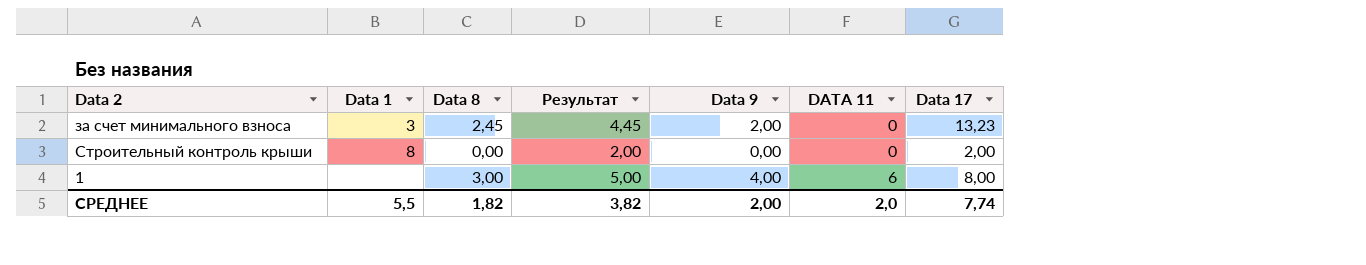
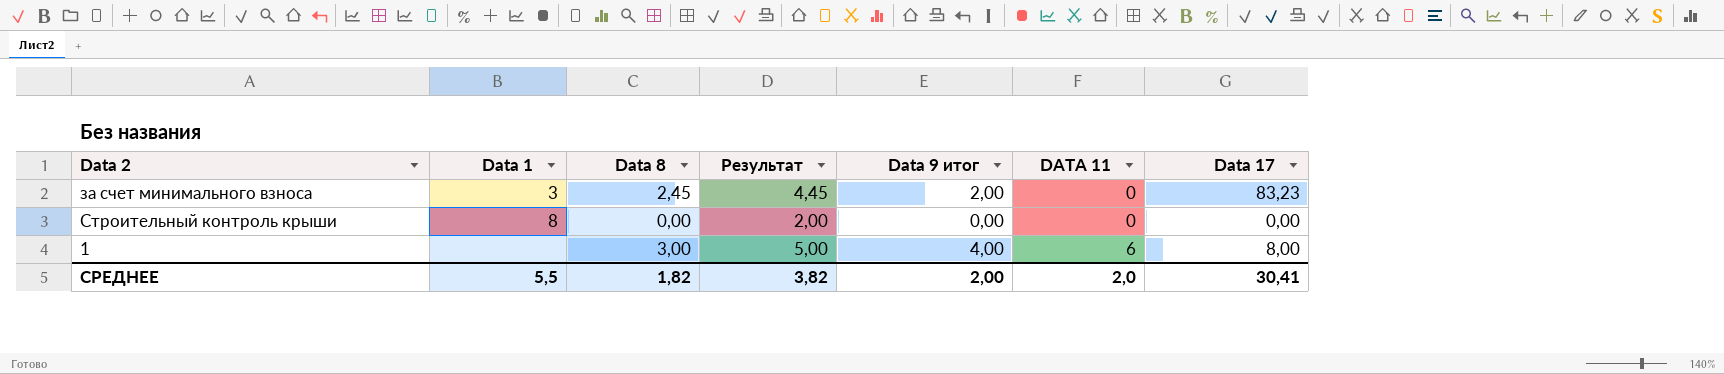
column name: Data 9 -> Data 9 итог
за счет минимального взноса | Data 17: 13,23 -> 83,23
Строительный контроль крыши | Data 17: 2,00 -> 0,00
СРЕДНЕЕ | Data 17: 7,74 -> 30,41

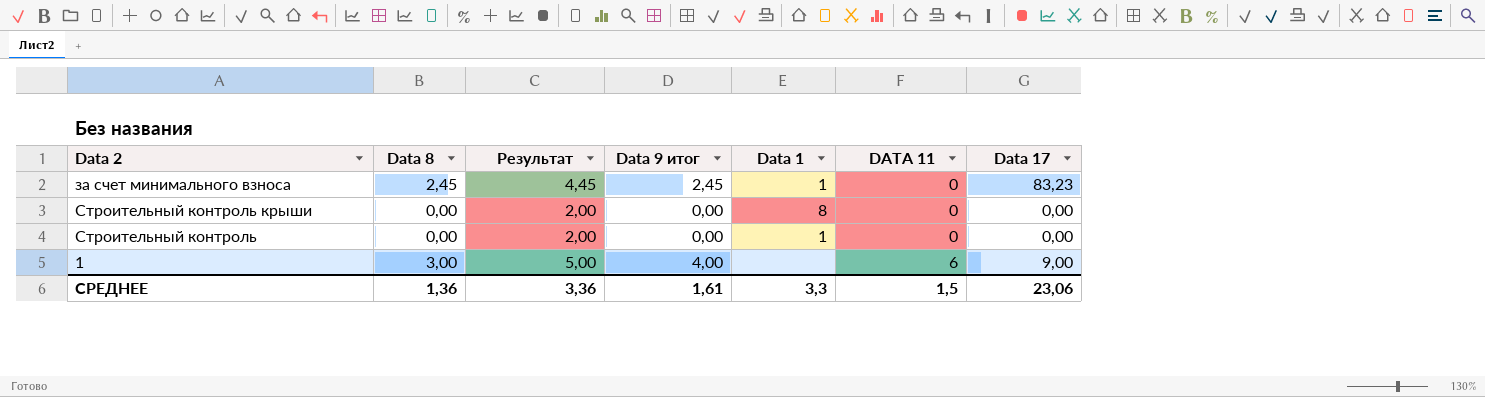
column Data 1 | position: 2 -> 5
за счет минимального взноса | Data 9 итог: 2,00 -> 2,45
за счет минимального взноса | Data 1: 3 -> 1
row Строительный контроль: none -> 0,00 | 2,00 | 0,00 | 1 | 0 | 0,00
1 | Data 17: 8,00 -> 9,00
СРЕДНЕЕ | Data 8: 1,82 -> 1,36
СРЕДНЕЕ | Результат: 3,82 -> 3,36
СРЕДНЕЕ | Data 9 итог: 2,00 -> 1,61
СРЕДНЕЕ | Data 1: 5,5 -> 3,3
СРЕДНЕЕ | DATA 11: 2,0 -> 1,5
СРЕДНЕЕ | Data 17: 30,41 -> 23,06

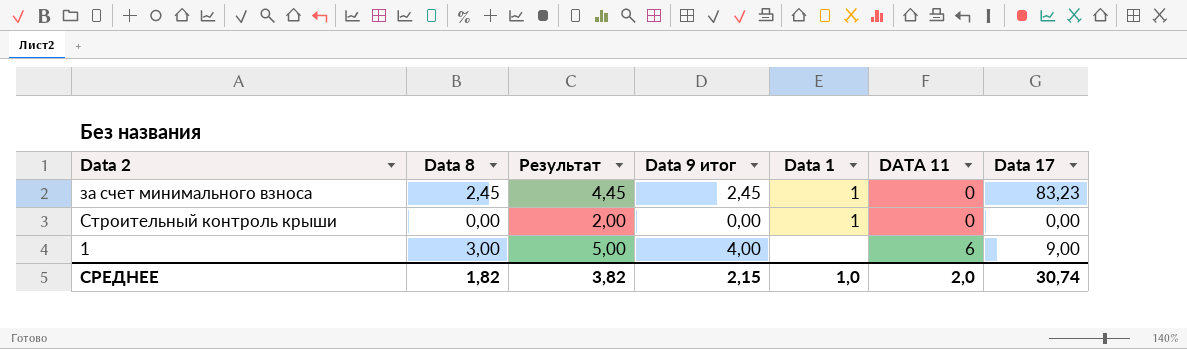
row Строительный контроль: 0,00 | 2,00 | 0,00 | 1 | 0 | 0,00 -> none
Строительный контроль крыши | Data 1: 8 -> 1
СРЕДНЕЕ | Data 8: 1,36 -> 1,82
СРЕДНЕЕ | Результат: 3,36 -> 3,82
СРЕДНЕЕ | Data 9 итог: 1,61 -> 2,15
СРЕДНЕЕ | Data 1: 3,3 -> 1,0
СРЕДНЕЕ | DATA 11: 1,5 -> 2,0
СРЕДНЕЕ | Data 17: 23,06 -> 30,74

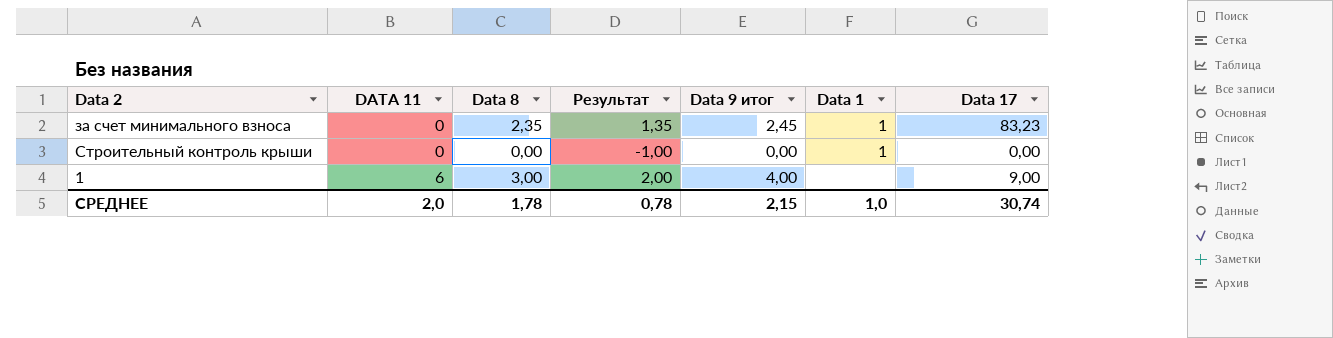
column DATA 11 | position: 6 -> 2
column Результат | formula: [Data 8] + 2 -> [Data 8] - 1
за счет минимального взноса | Data 8: 2,45 -> 2,35
СРЕДНЕЕ | Data 8: 1,82 -> 1,78
СРЕДНЕЕ | Результат: 3,82 -> 0,78

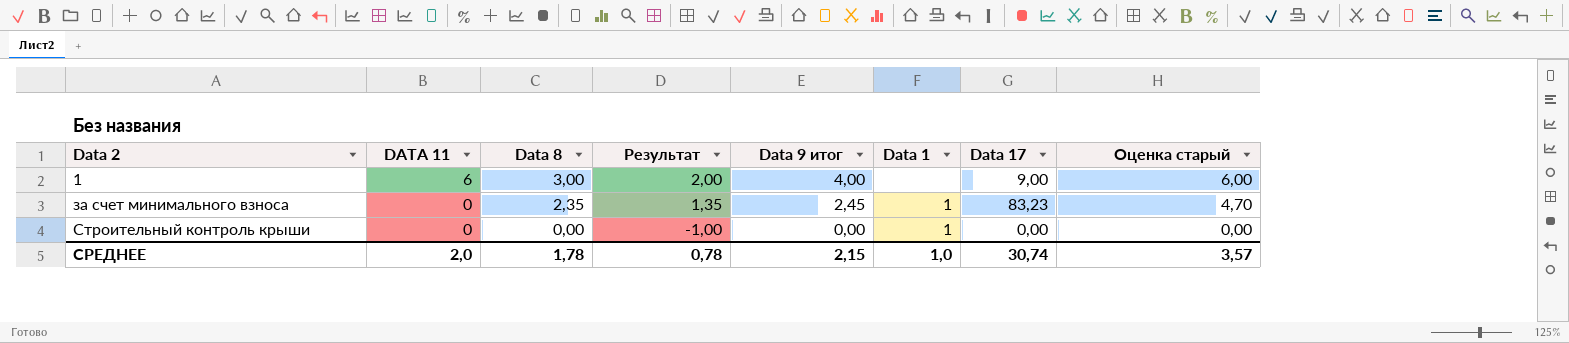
row order: DATA 11 ascending -> Data 2 ascending
column Оценка старый | formula: none -> [Data 8] * 2

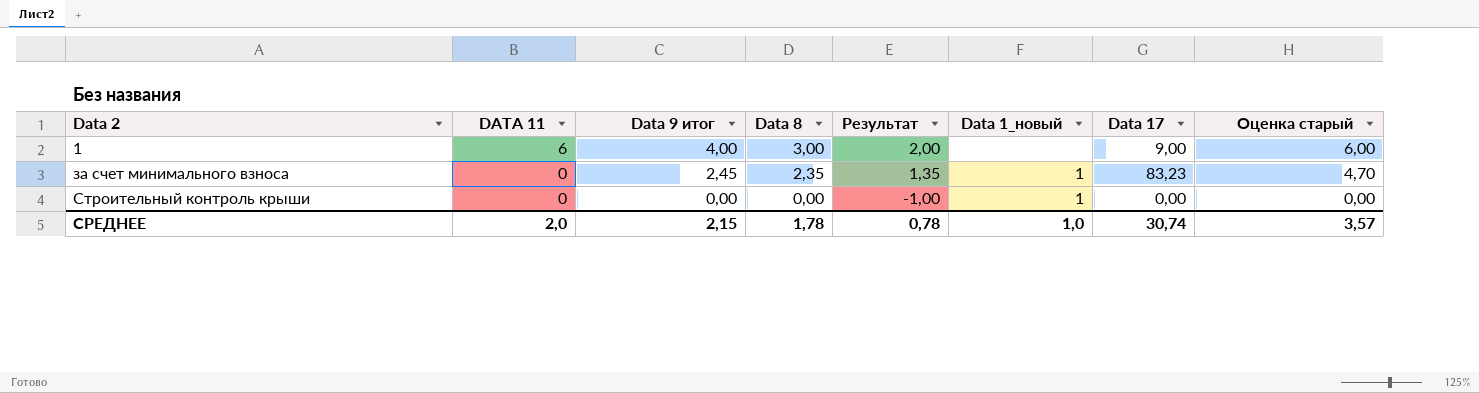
column Data 9 итог | position: 5 -> 3
column name: Data 1 -> Data 1_новый

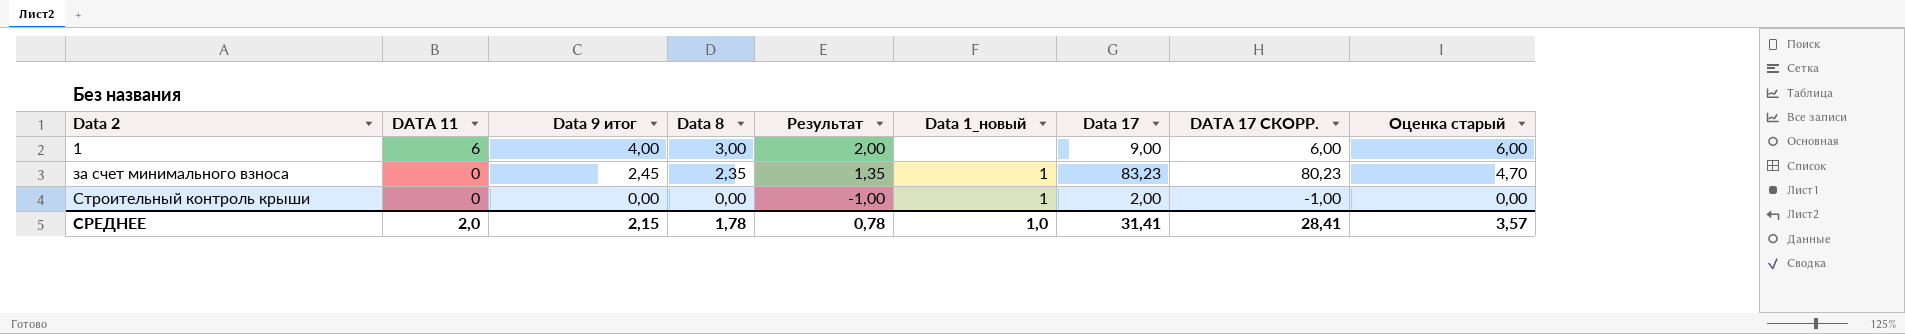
column DATA 17 СКОРР. | formula: none -> [Data 17] - 3
Строительный контроль крыши | Data 17: 0,00 -> 2,00
СРЕДНЕЕ | Data 17: 30,74 -> 31,41

